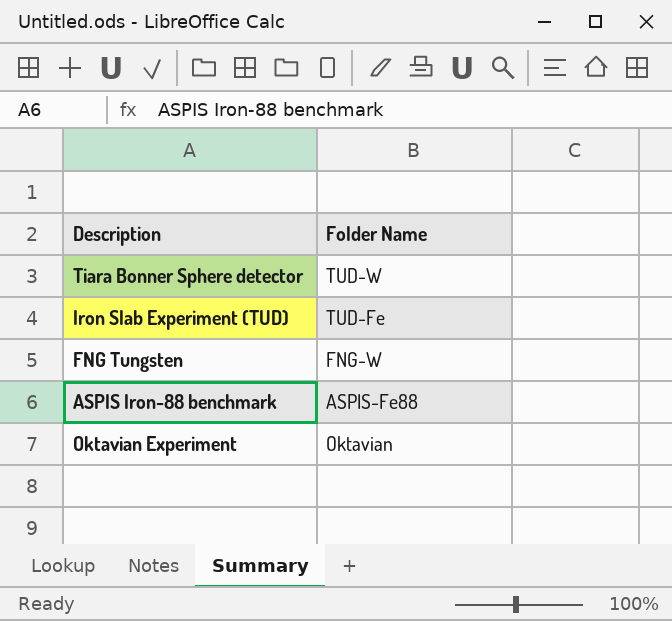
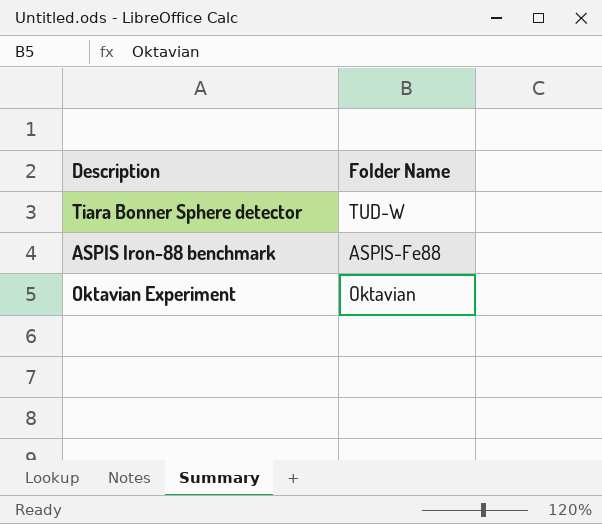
row Iron Slab Experiment (TUD): TUD-Fe -> none
row FNG Tungsten: FNG-W -> none

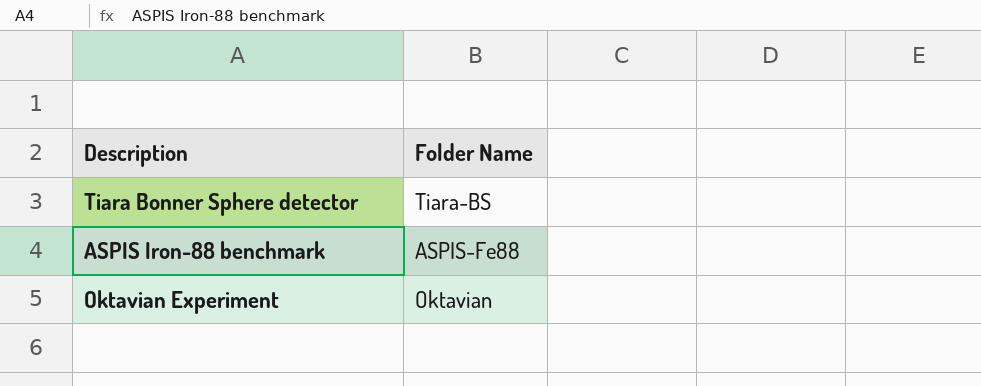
Tiara Bonner Sphere detector | Folder Name: TUD-W -> Tiara-BS

